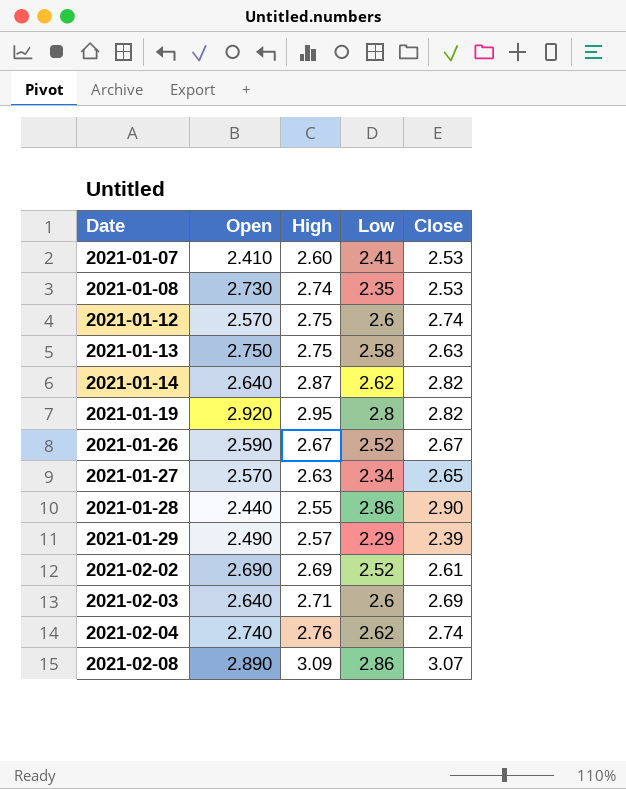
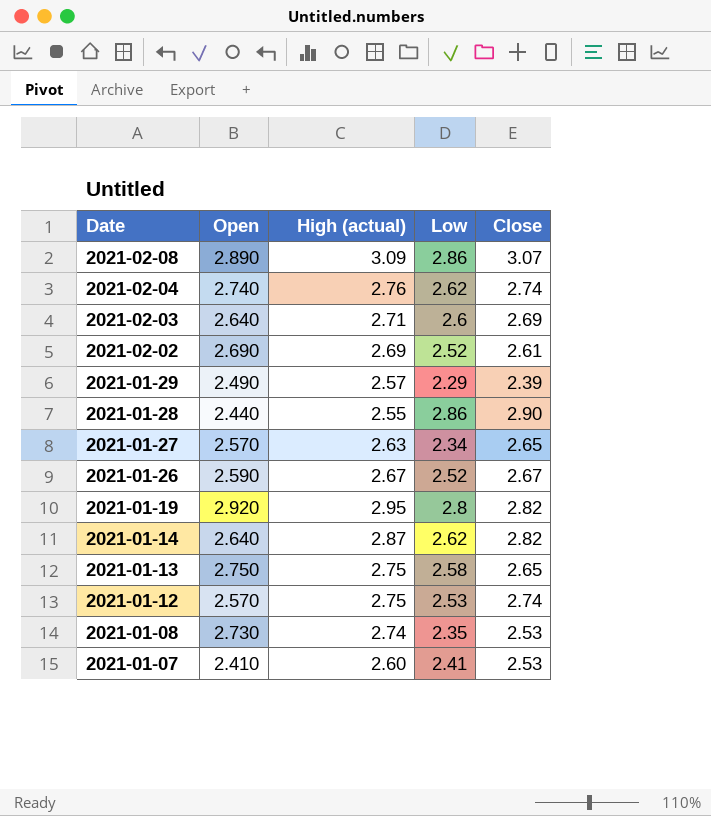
row order: Date ascending -> Date descending
column name: High -> High (actual)
2021-01-13 | Close: 2.63 -> 2.65
2021-01-12 | Low: 2.6 -> 2.53

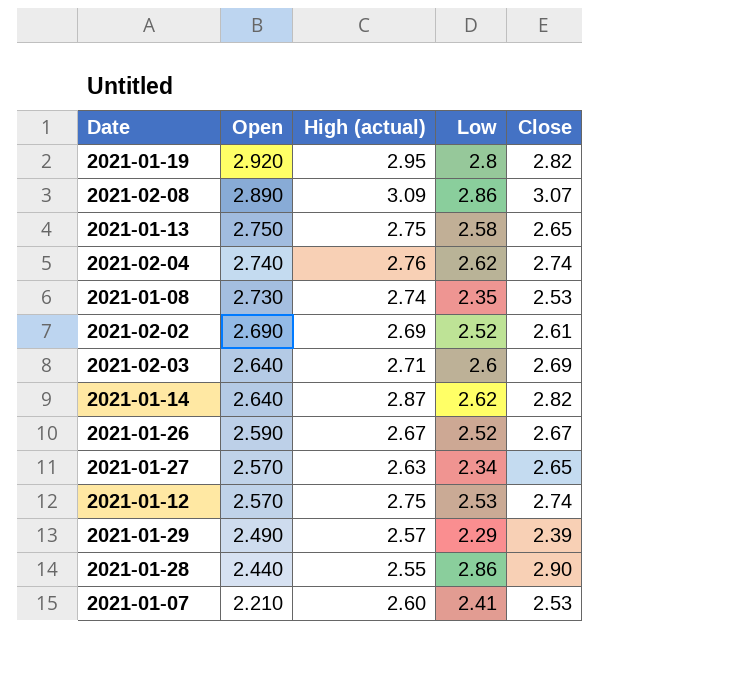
row order: Date descending -> Open descending
2021-01-07 | Open: 2.410 -> 2.210

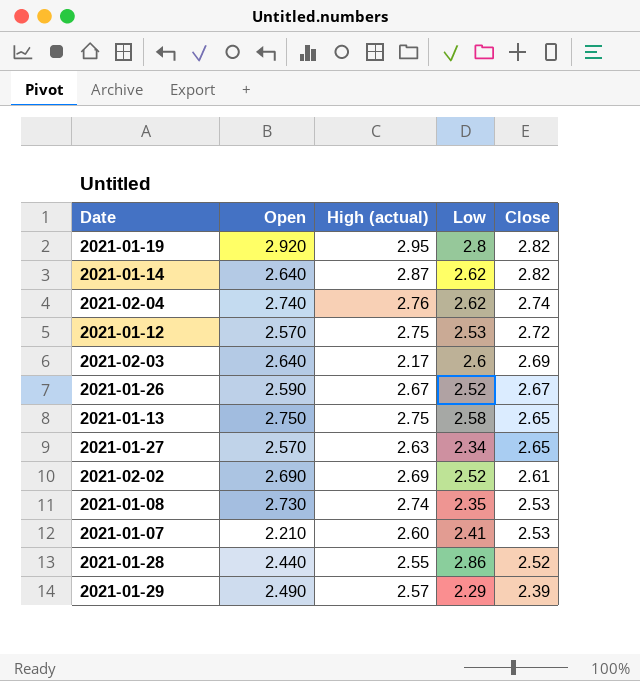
row order: Open descending -> Close descending
row 2021-02-08: 2.890 | 3.09 | 2.86 | 3.07 -> none
2021-01-12 | Close: 2.74 -> 2.72
2021-02-03 | High (actual): 2.71 -> 2.17
2021-01-28 | Close: 2.90 -> 2.52

